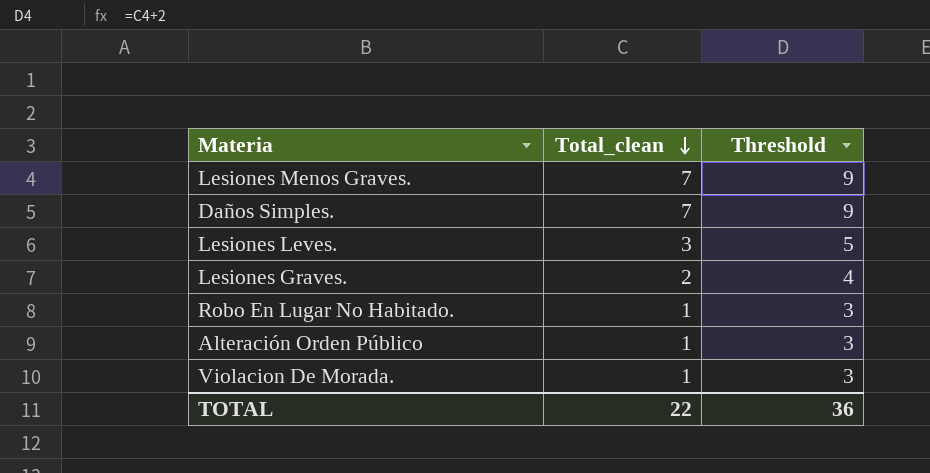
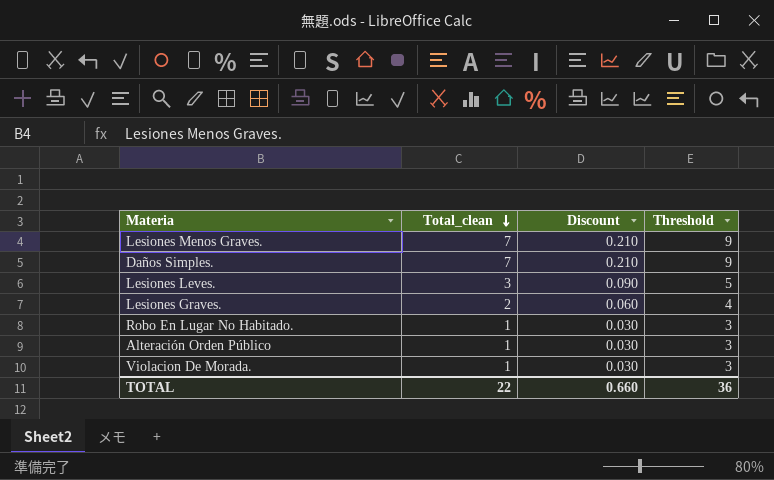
column Discount | formula: none -> [Total_clean] * 0.03

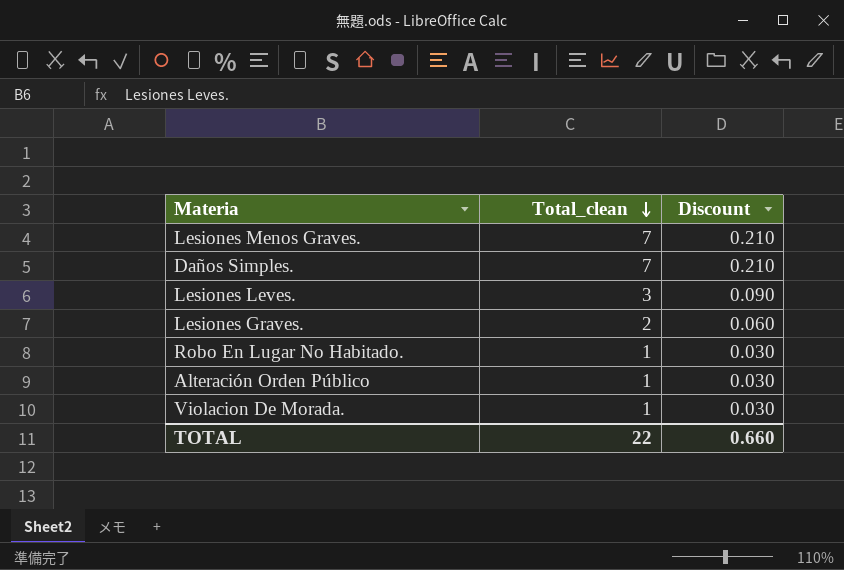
column Threshold | formula: [Total_clean] + 2 -> none

